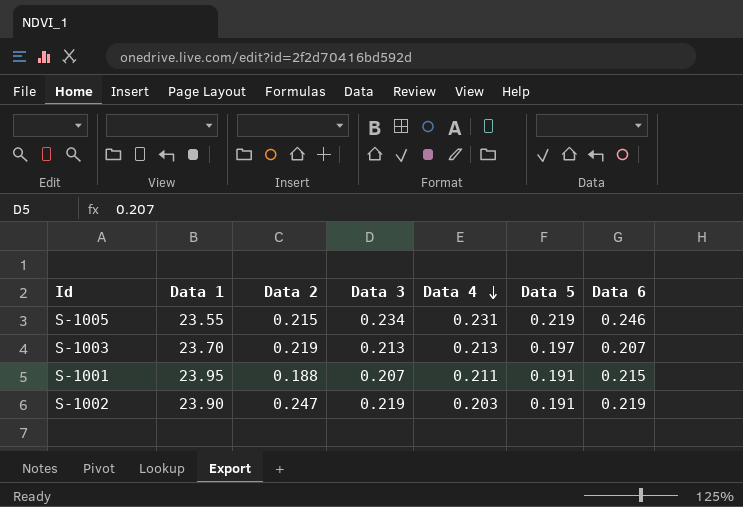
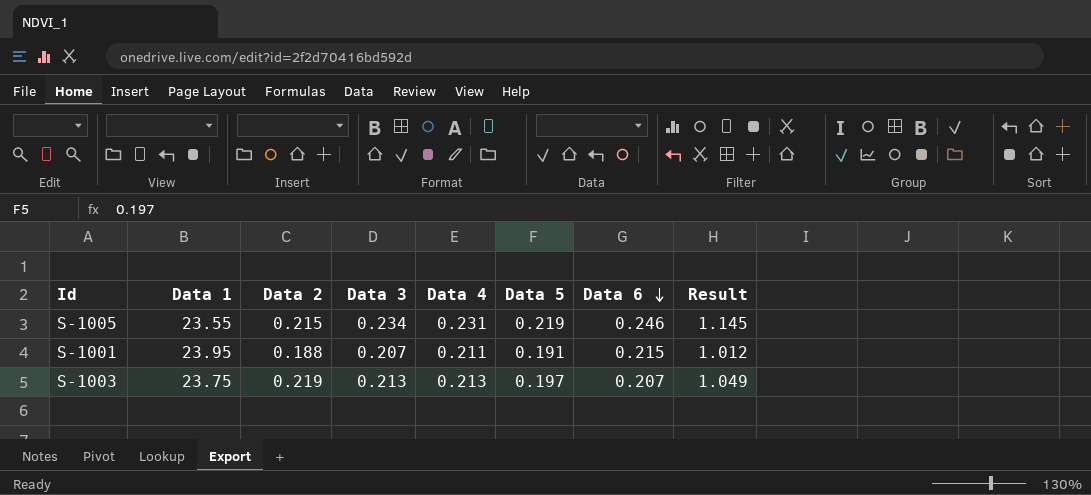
row order: Data 4 descending -> Data 6 descending
column Result | formula: none -> [Data 2] + [Data 3] + [Data 4] + [Data 5] + [Data 6]
row S-1002: 23.90 | 0.247 | 0.219 | 0.203 | 0.191 | 0.219 -> none
S-1003 | Data 1: 23.70 -> 23.75

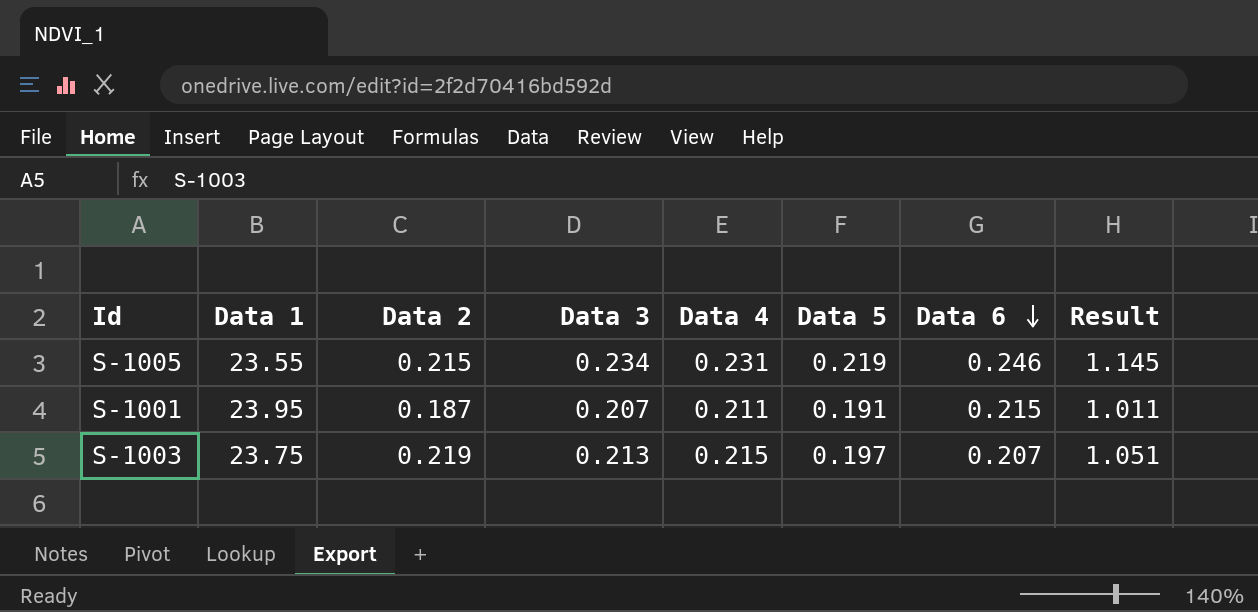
S-1001 | Data 2: 0.188 -> 0.187
S-1001 | Result: 1.012 -> 1.011
S-1003 | Data 4: 0.213 -> 0.215
S-1003 | Result: 1.049 -> 1.051

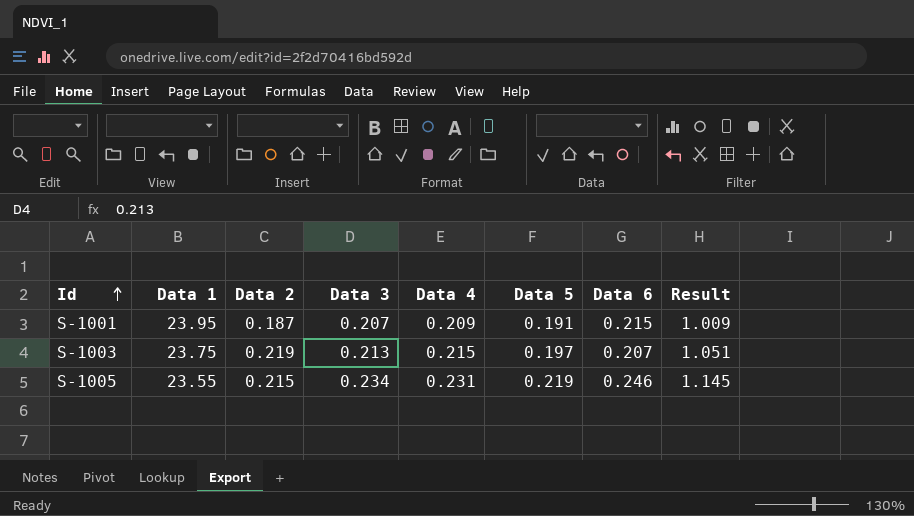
row order: Data 6 descending -> Id ascending
S-1001 | Data 4: 0.211 -> 0.209
S-1001 | Result: 1.011 -> 1.009

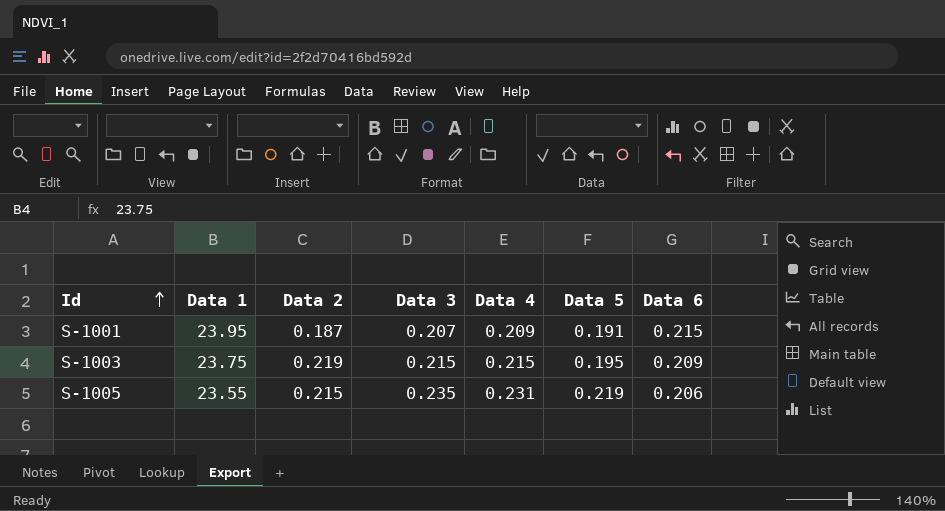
column Result | formula: [Data 2] + [Data 3] + [Data 4] + [Data 5] + [Data 6] -> none
S-1003 | Data 3: 0.213 -> 0.215
S-1003 | Data 5: 0.197 -> 0.195
S-1003 | Data 6: 0.207 -> 0.209
S-1005 | Data 3: 0.234 -> 0.235
S-1005 | Data 6: 0.246 -> 0.206

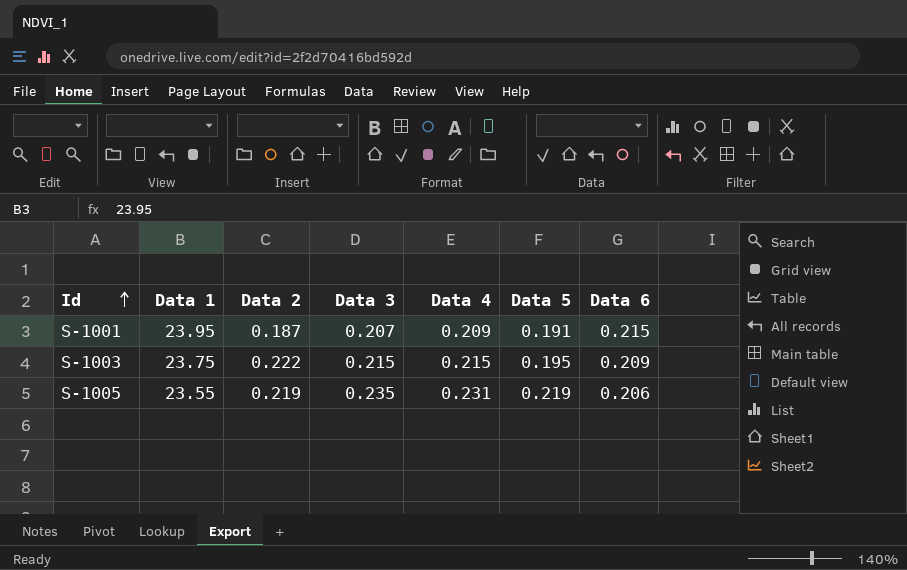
S-1003 | Data 2: 0.219 -> 0.222
S-1005 | Data 2: 0.215 -> 0.219

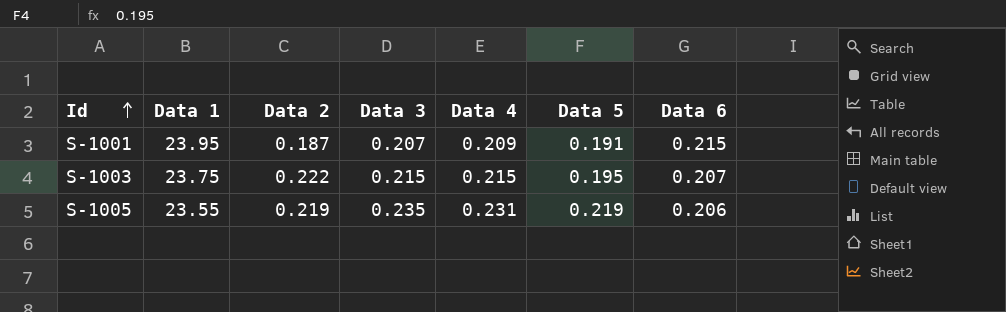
S-1003 | Data 6: 0.209 -> 0.207

